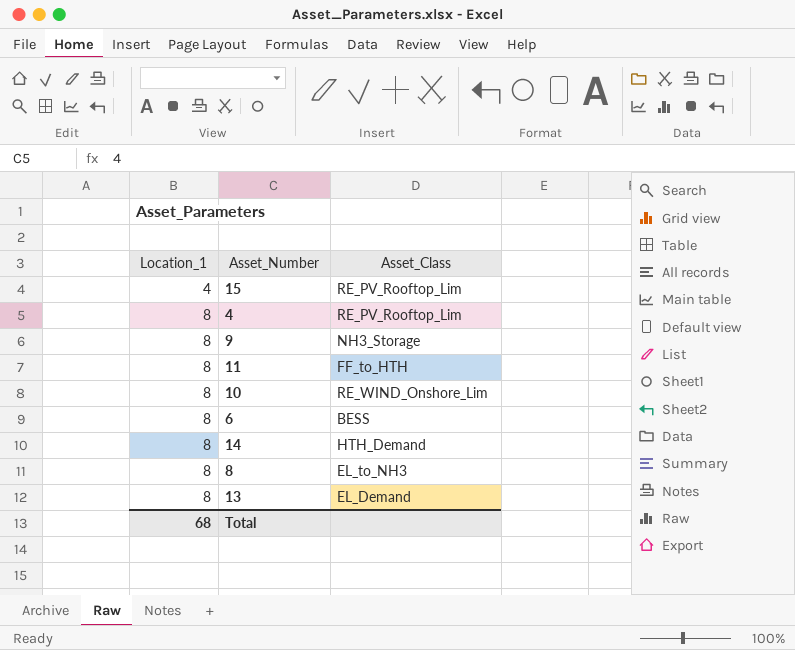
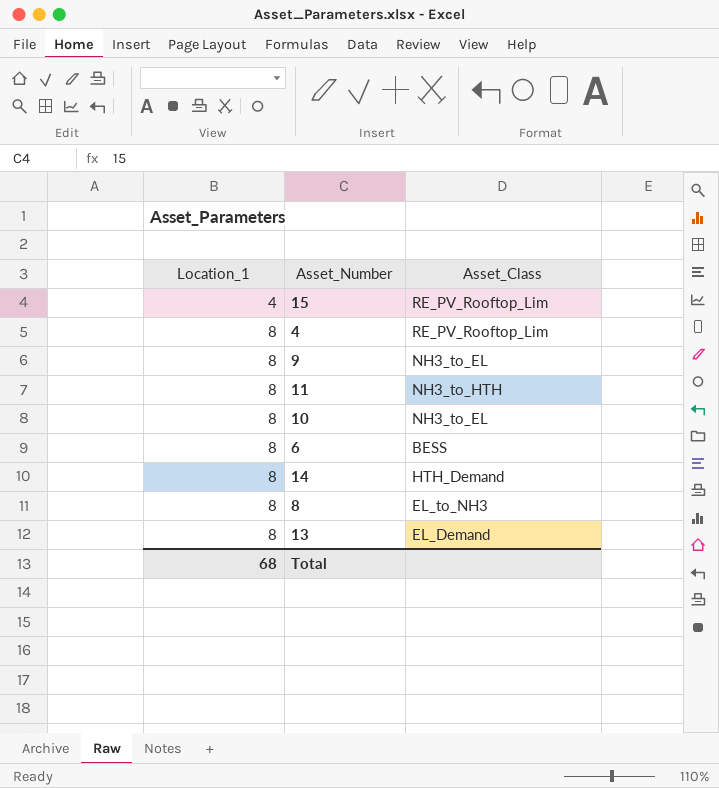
9 | Asset_Class: NH3_Storage -> NH3_to_EL
11 | Asset_Class: FF_to_HTH -> NH3_to_HTH
10 | Asset_Class: RE_WIND_Onshore_Lim -> NH3_to_EL

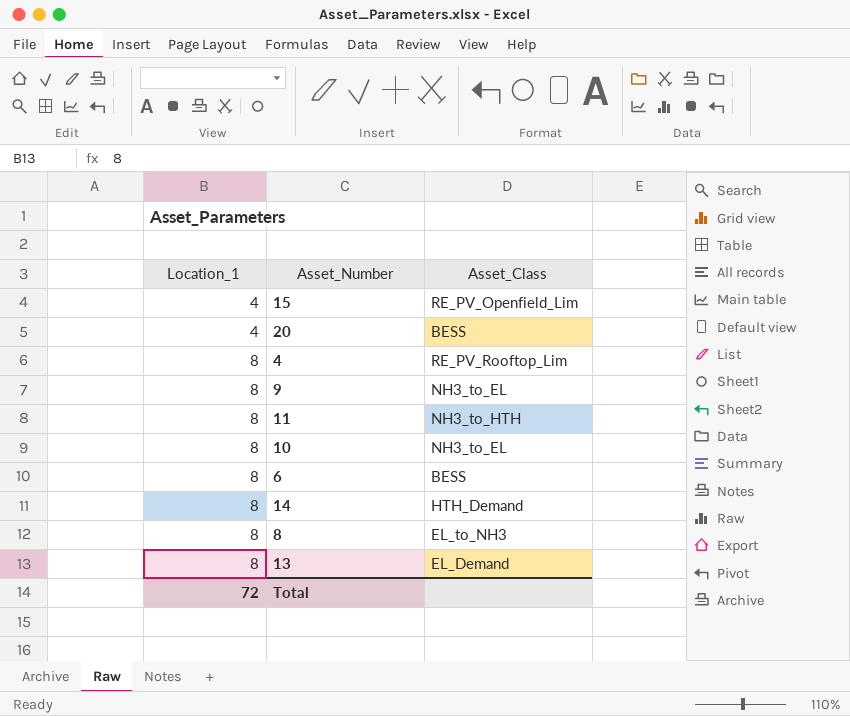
15 | Asset_Class: RE_PV_Rooftop_Lim -> RE_PV_Openfield_Lim
row 20: none -> 4 | BESS
Total | Location_1: 68 -> 72

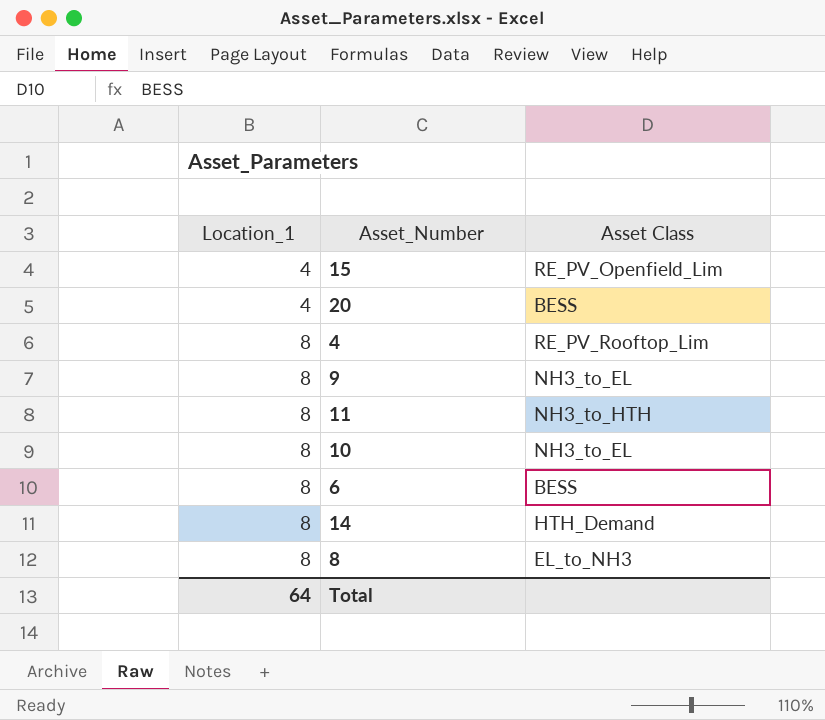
column name: Asset_Class -> Asset Class
row 13: 8 | EL_Demand -> none
Total | Location_1: 72 -> 64

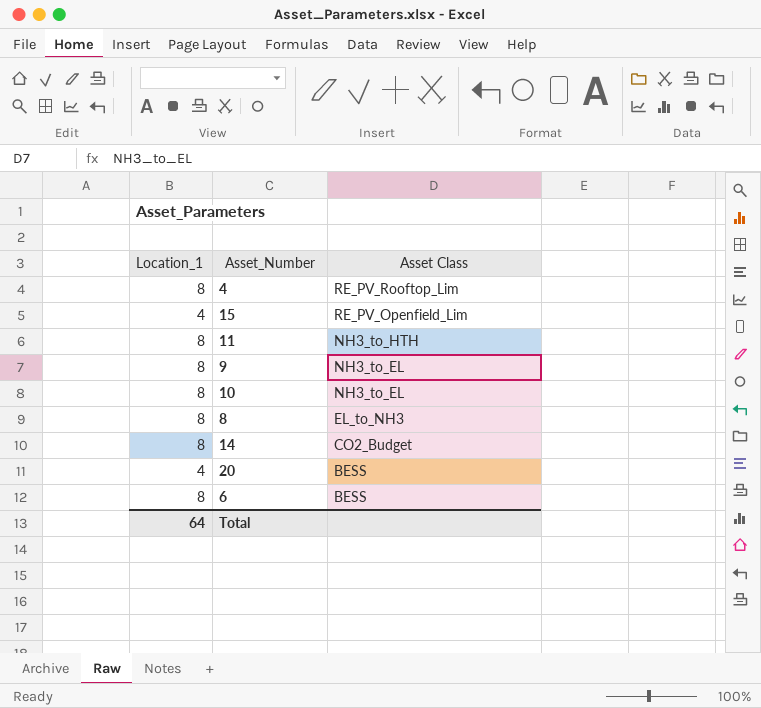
row order: Location_1 ascending -> Asset Class descending
14 | Asset Class: HTH_Demand -> CO2_Budget

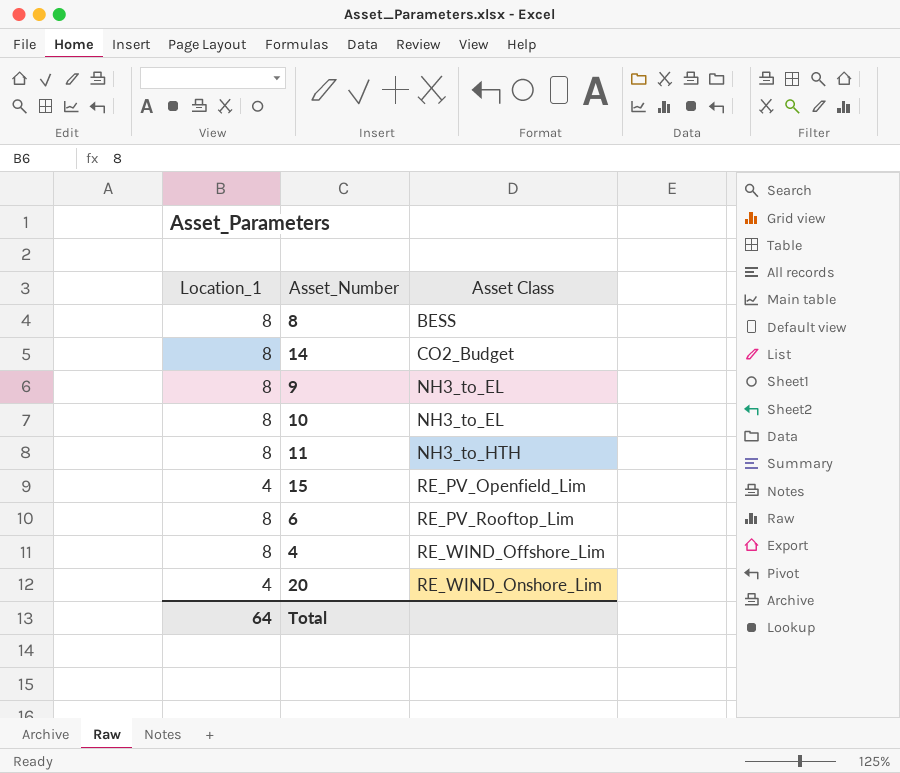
row order: Asset Class descending -> Asset Class ascending
8 | Asset Class: EL_to_NH3 -> BESS
6 | Asset Class: BESS -> RE_PV_Rooftop_Lim
4 | Asset Class: RE_PV_Rooftop_Lim -> RE_WIND_Offshore_Lim
20 | Asset Class: BESS -> RE_WIND_Onshore_Lim

